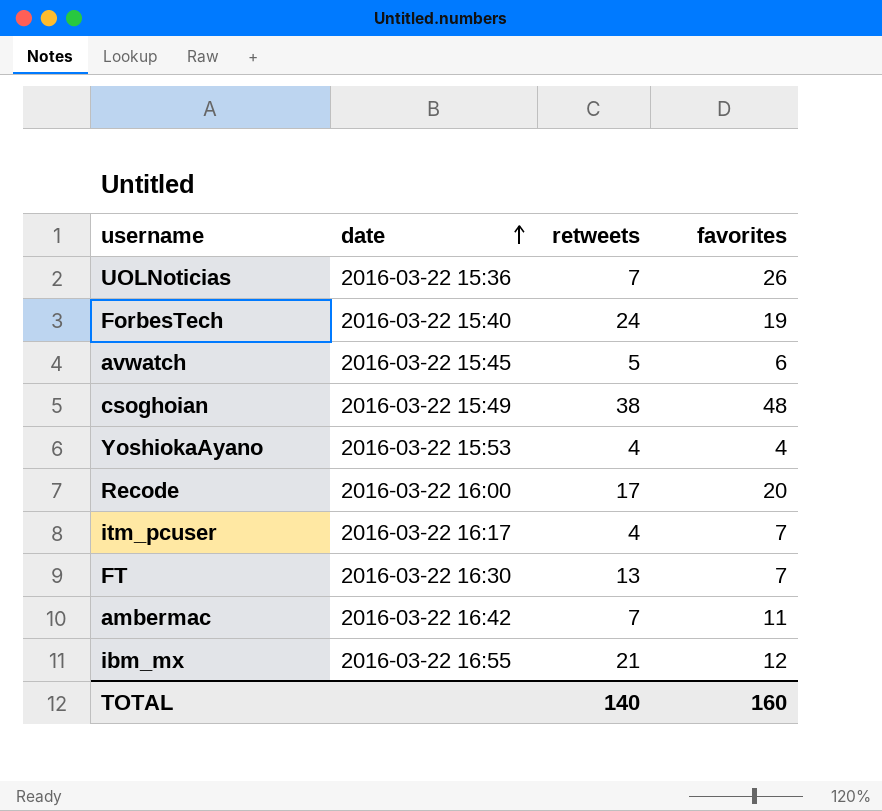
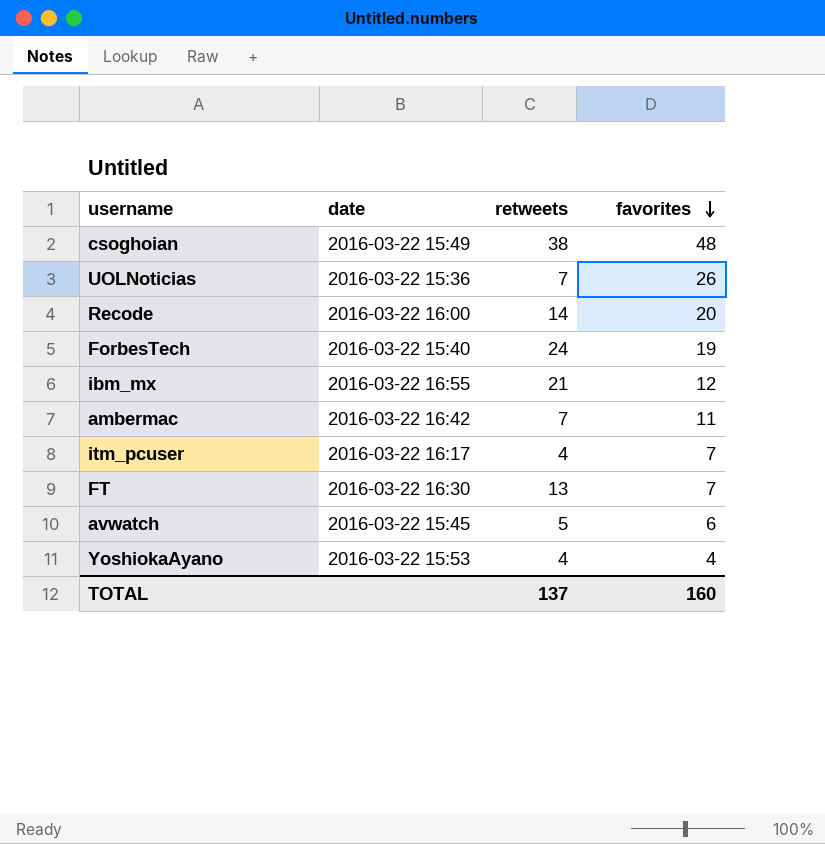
row order: date ascending -> favorites descending
Recode | retweets: 17 -> 14
TOTAL | retweets: 140 -> 137

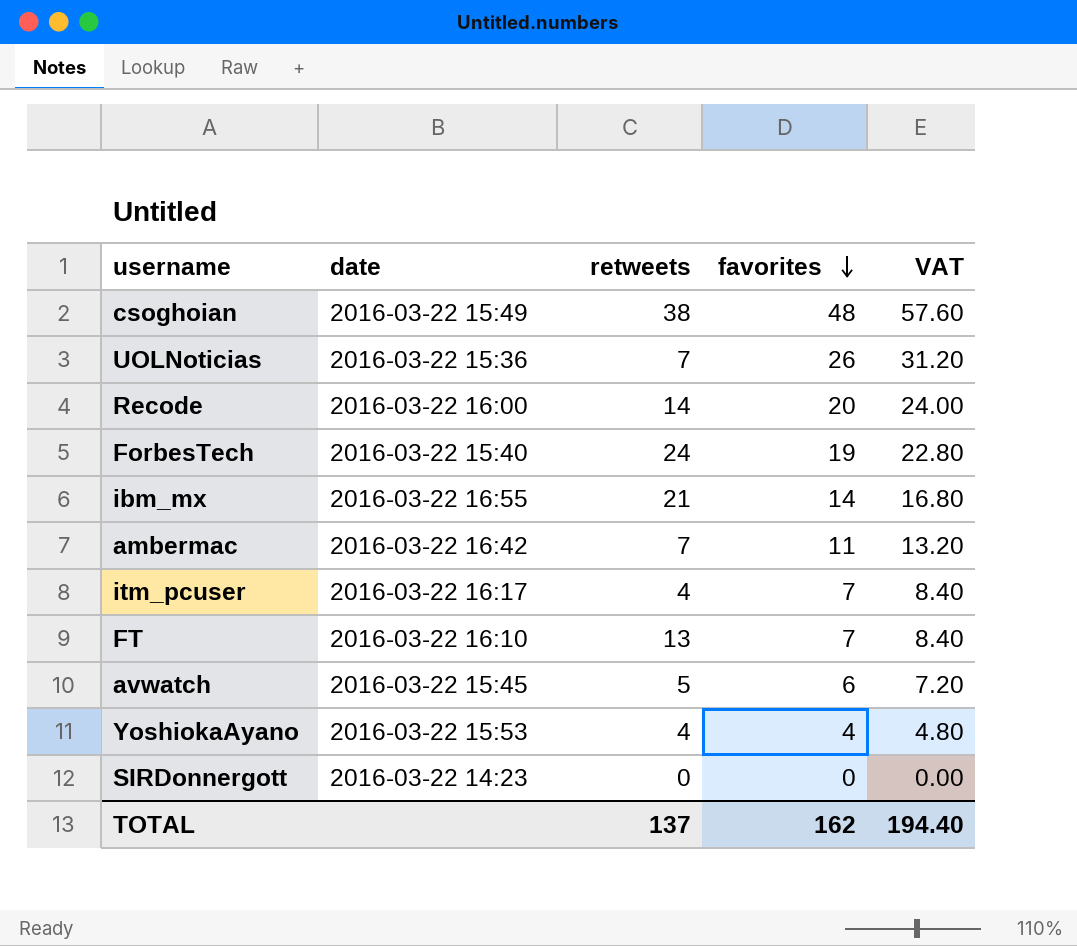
column VAT | formula: none -> [favorites] * 1.2
ibm_mx | favorites: 12 -> 14
FT | date: 2016-03-22 16:30 -> 2016-03-22 16:10
row SIRDonnergott: none -> 2016-03-22 14:23 | 0 | 0 | 0.00
TOTAL | favorites: 160 -> 162

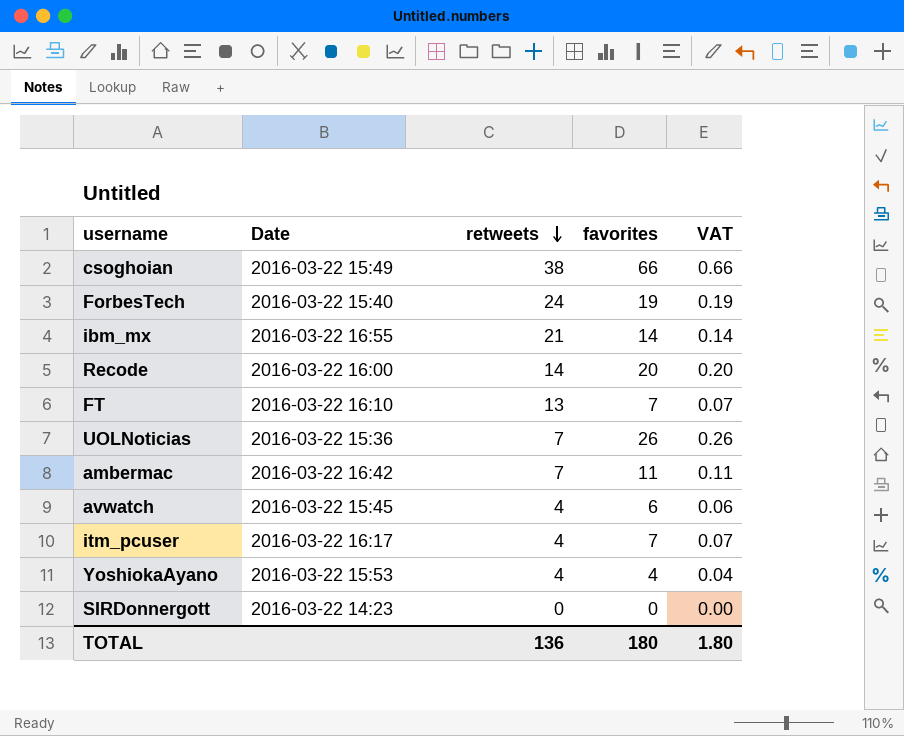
row order: favorites descending -> retweets descending
column name: date -> Date
column VAT | formula: [favorites] * 1.2 -> [favorites] * 0.01
csoghoian | favorites: 48 -> 66
avwatch | retweets: 5 -> 4
TOTAL | retweets: 137 -> 136
TOTAL | favorites: 162 -> 180
TOTAL | VAT: 194.40 -> 1.80

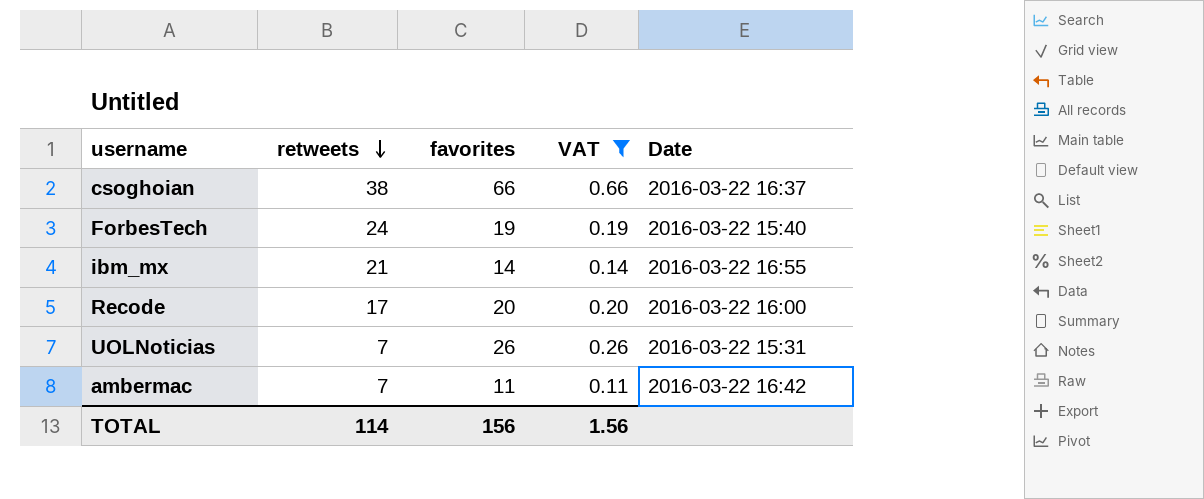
filter: none -> VAT >= 0.11
column Date | position: 2 -> 5
csoghoian | Date: 2016-03-22 15:49 -> 2016-03-22 16:37
Recode | retweets: 14 -> 17
UOLNoticias | Date: 2016-03-22 15:36 -> 2016-03-22 15:31
TOTAL | retweets: 136 -> 114
TOTAL | favorites: 180 -> 156
TOTAL | VAT: 1.80 -> 1.56

